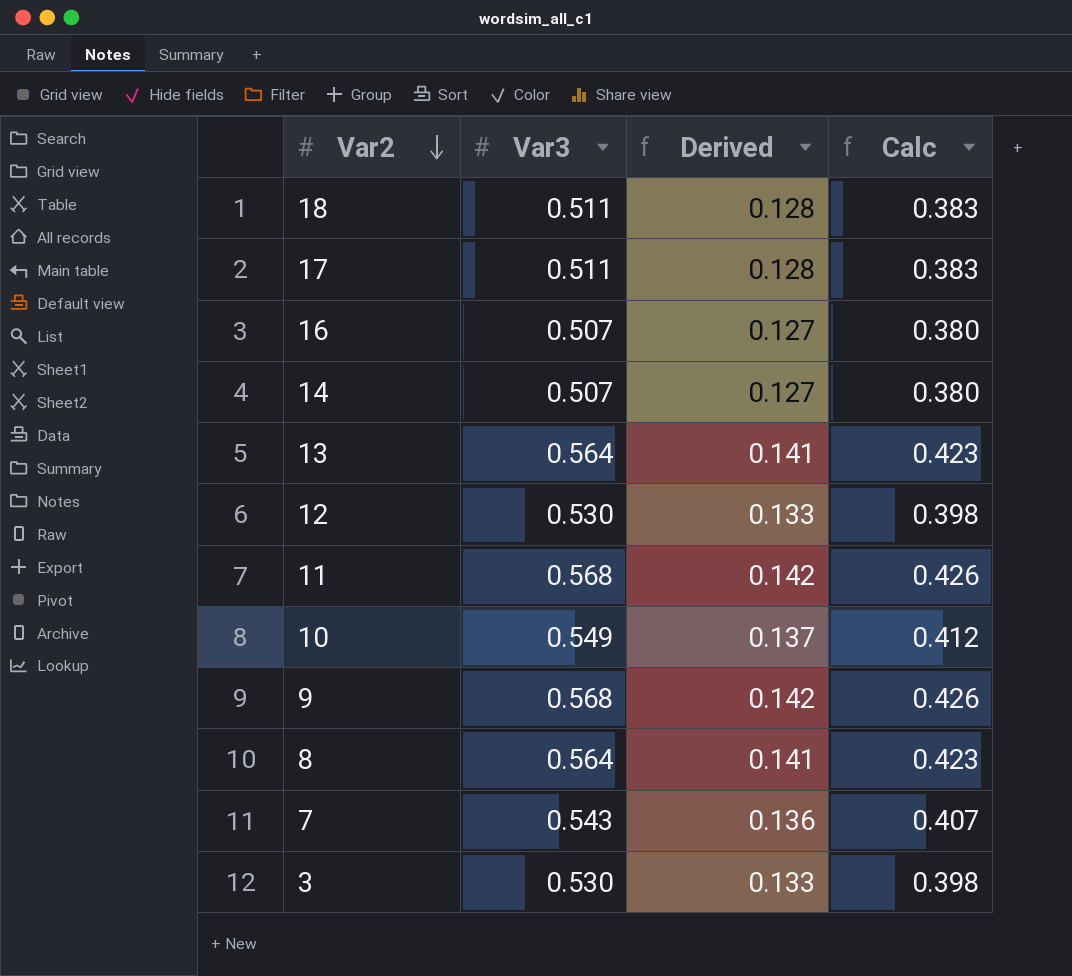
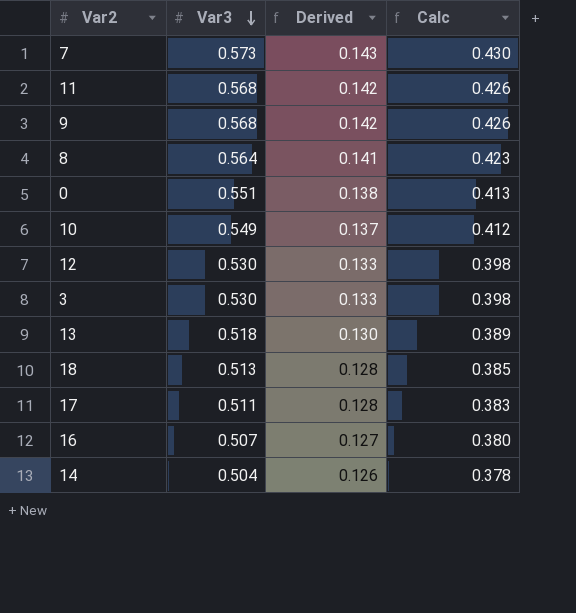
row order: Var2 descending -> Var3 descending
7 | Var3: 0.543 -> 0.573
7 | Derived: 0.136 -> 0.143
7 | Calc: 0.407 -> 0.430
row 0: none -> 0.551 | 0.138 | 0.413
13 | Var3: 0.564 -> 0.518
13 | Derived: 0.141 -> 0.130
13 | Calc: 0.423 -> 0.389
18 | Var3: 0.511 -> 0.513
18 | Calc: 0.383 -> 0.385
14 | Var3: 0.507 -> 0.504
14 | Derived: 0.127 -> 0.126
14 | Calc: 0.380 -> 0.378

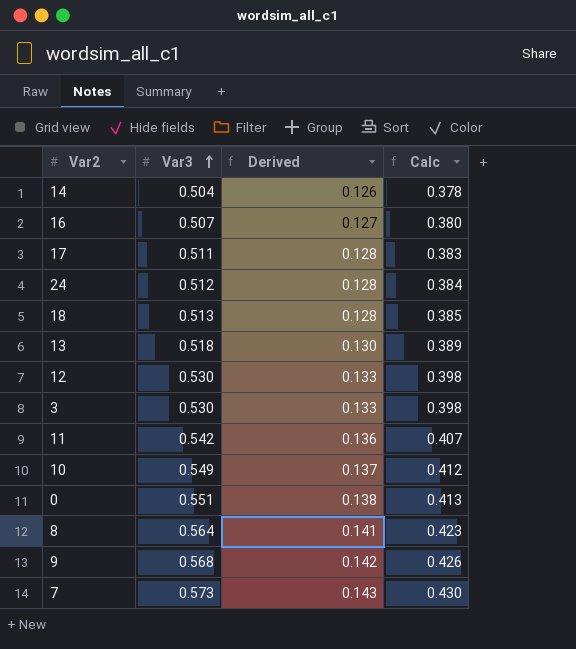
row order: Var3 descending -> Var3 ascending
row 24: none -> 0.512 | 0.128 | 0.384
11 | Var3: 0.568 -> 0.542
11 | Derived: 0.142 -> 0.136
11 | Calc: 0.426 -> 0.407

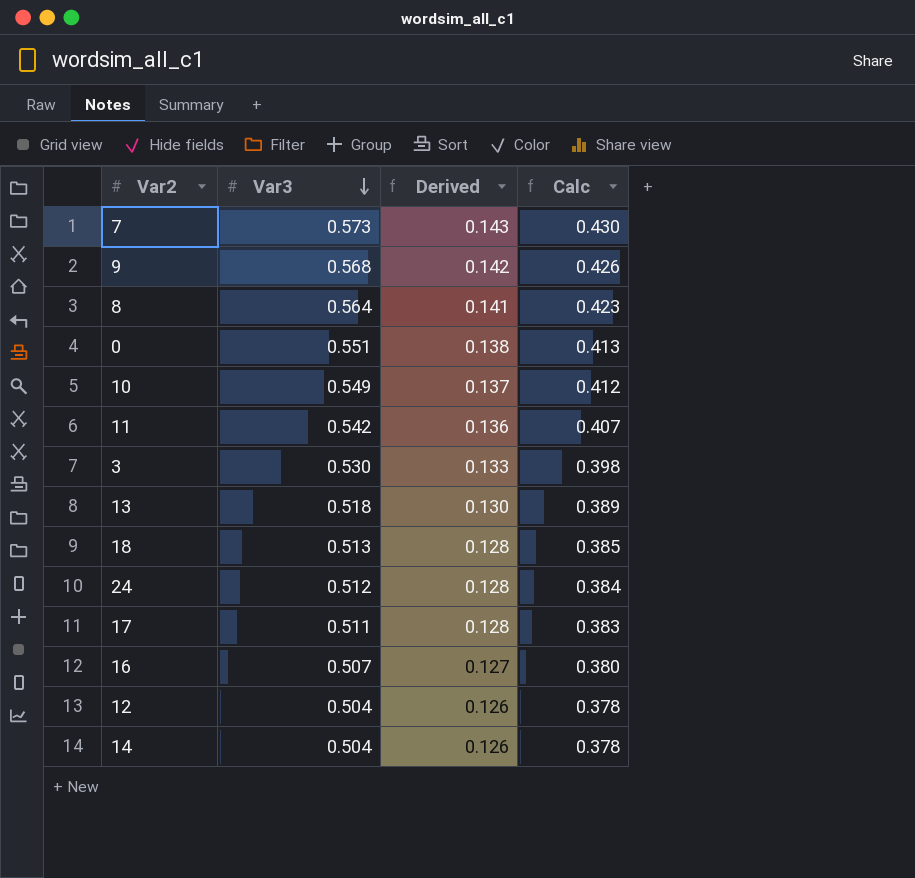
row order: Var3 ascending -> Var3 descending
12 | Var3: 0.530 -> 0.504
12 | Derived: 0.133 -> 0.126
12 | Calc: 0.398 -> 0.378

